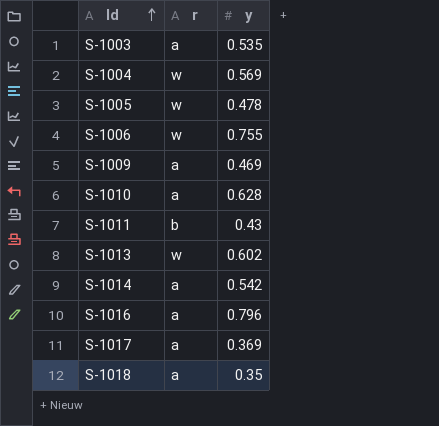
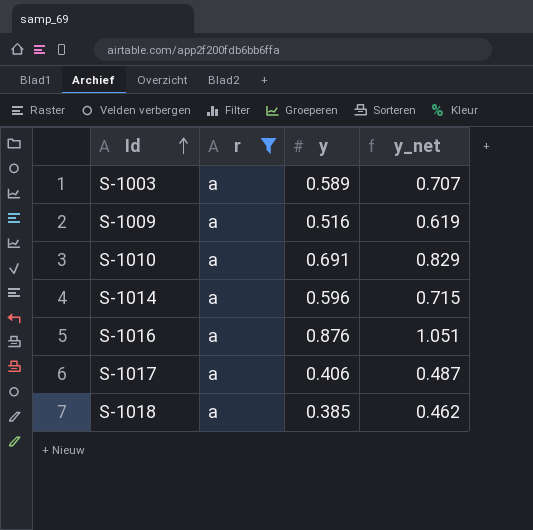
filter: none -> r = a
column y_net | formula: none -> [y] * 1.2
S-1003 | y: 0.535 -> 0.589
S-1009 | y: 0.469 -> 0.516
S-1010 | y: 0.628 -> 0.691
S-1014 | y: 0.542 -> 0.596
S-1016 | y: 0.796 -> 0.876
S-1017 | y: 0.369 -> 0.406
S-1018 | y: 0.35 -> 0.385

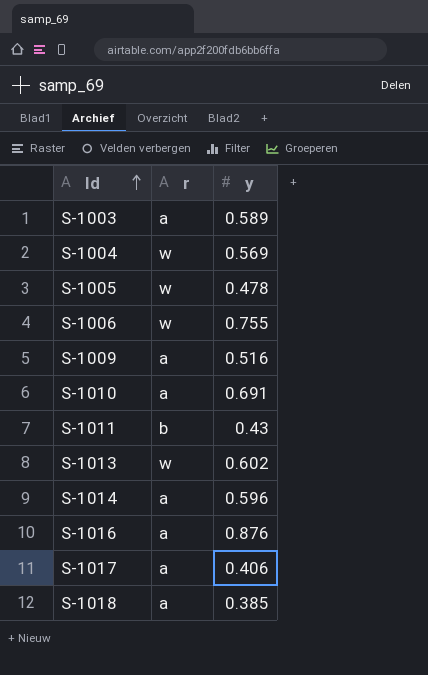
filter: r = a -> none
column y_net | formula: [y] * 1.2 -> none

